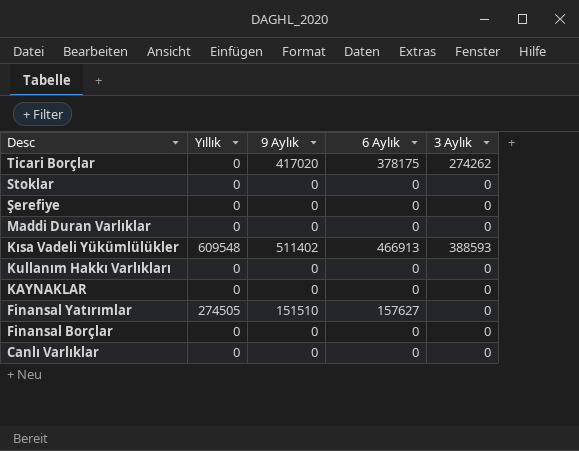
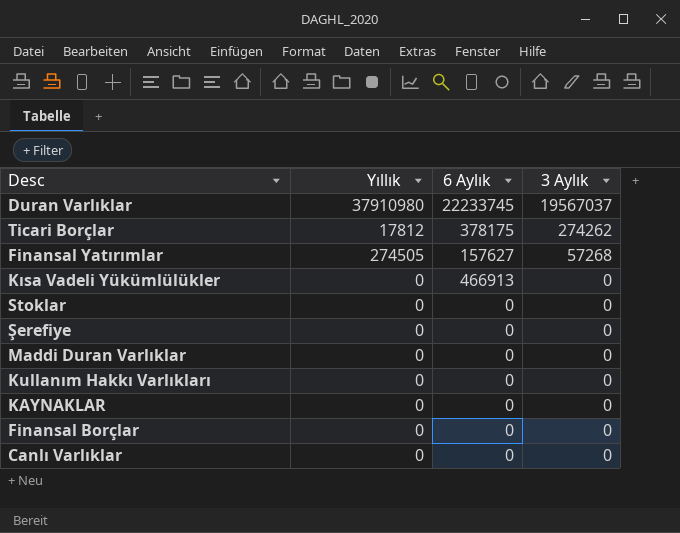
row order: Desc descending -> 3 Aylık descending
column 9 Aylık | position: 3 -> none
row Duran Varlıklar: none -> 37910980 | 22233745 | 19567037
Ticari Borçlar | Yıllık: 0 -> 17812
Finansal Yatırımlar | 3 Aylık: 0 -> 57268
Kısa Vadeli Yükümlülükler | Yıllık: 609548 -> 0
Kısa Vadeli Yükümlülükler | 3 Aylık: 388593 -> 0

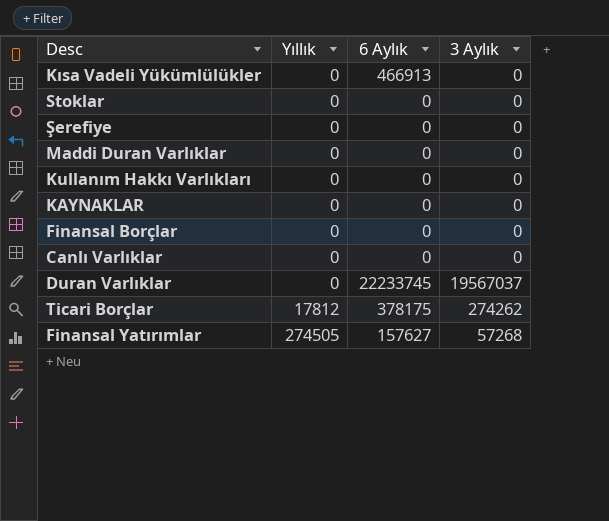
row order: 3 Aylık descending -> Yıllık ascending
Duran Varlıklar | Yıllık: 37910980 -> 0

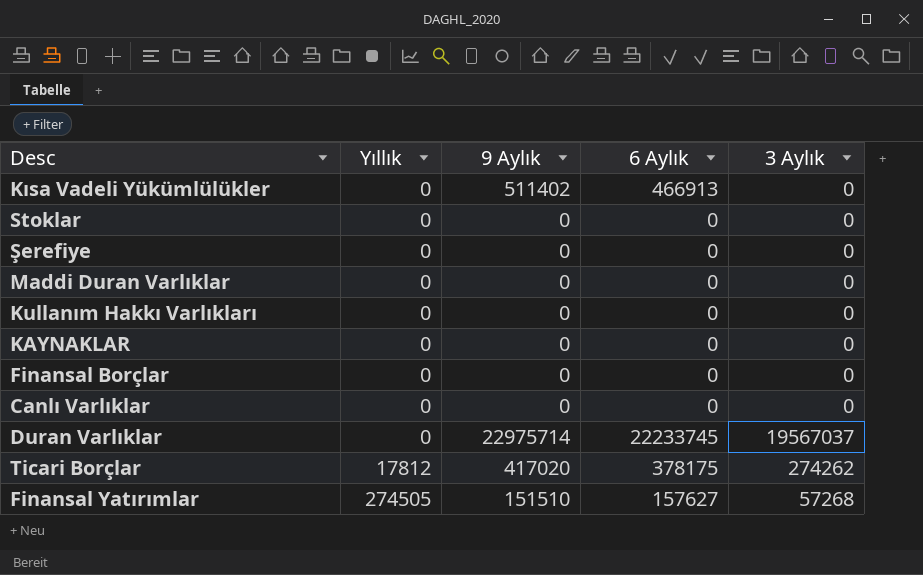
column 9 Aylık | position: none -> 3

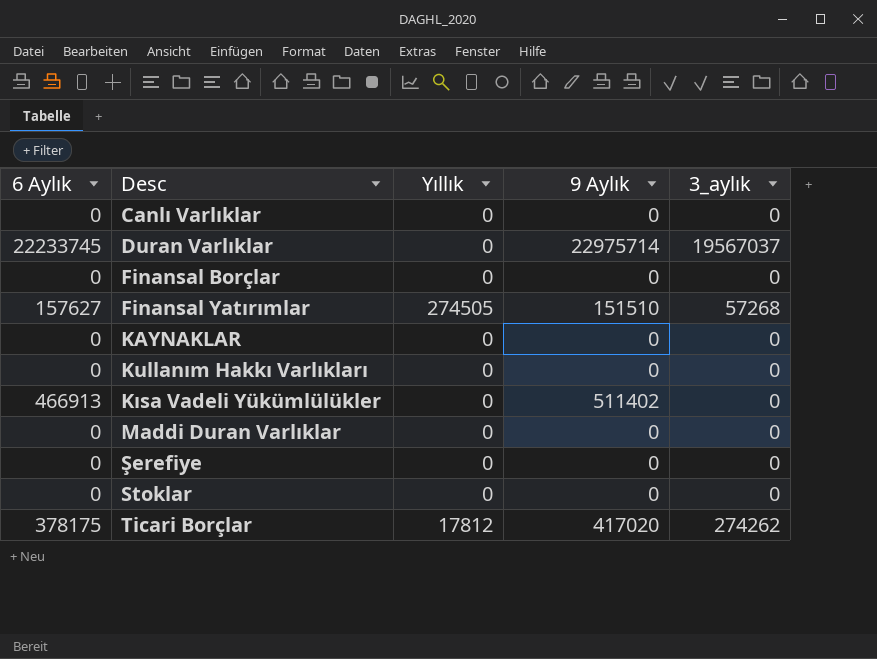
row order: Yıllık ascending -> Desc ascending
column 6 Aylık | position: 4 -> 1
column name: 3 Aylık -> 3_aylık

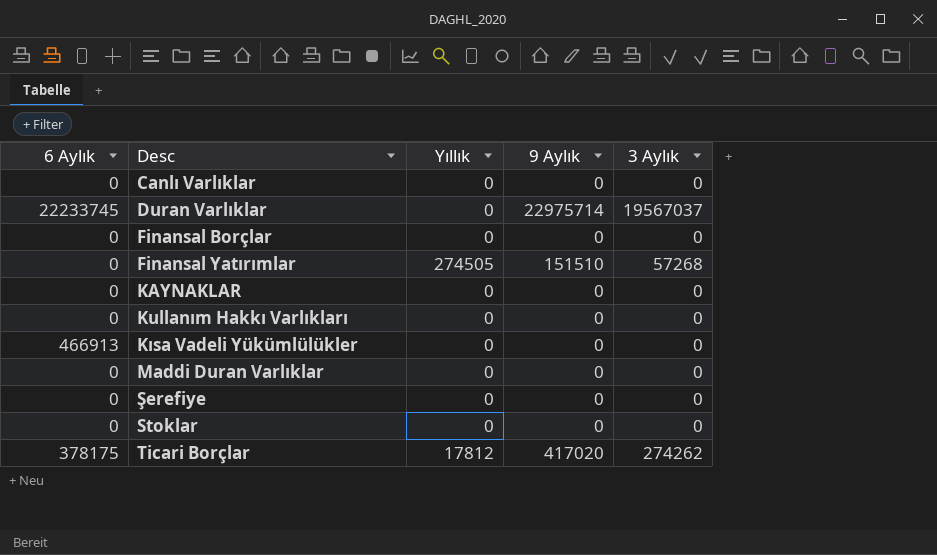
column name: 3_aylık -> 3 Aylık
Finansal Yatırımlar | 6 Aylık: 157627 -> 0
Kısa Vadeli Yükümlülükler | 9 Aylık: 511402 -> 0

